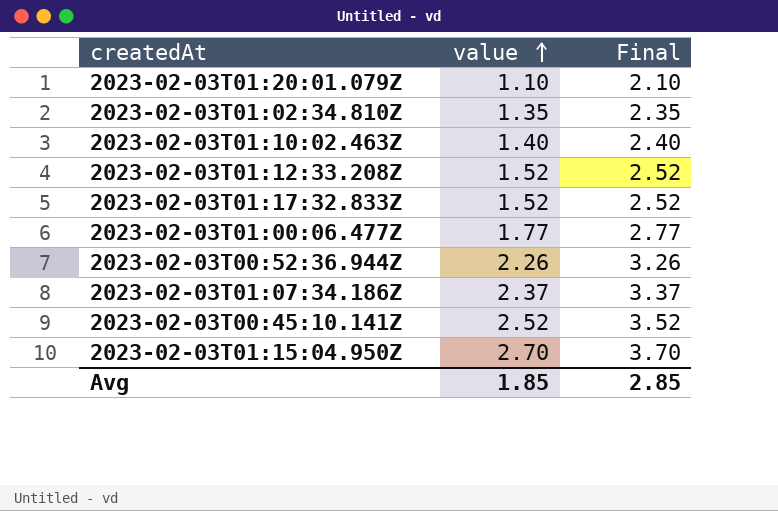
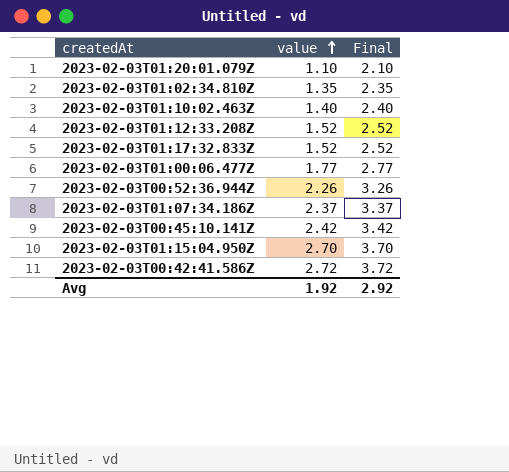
2023-02-03T00:45:10.141Z | value: 2.52 -> 2.42
2023-02-03T00:45:10.141Z | Final: 3.52 -> 3.42
row 2023-02-03T00:42:41.586Z: none -> 2.72 | 3.72
Avg | value: 1.85 -> 1.92
Avg | Final: 2.85 -> 2.92

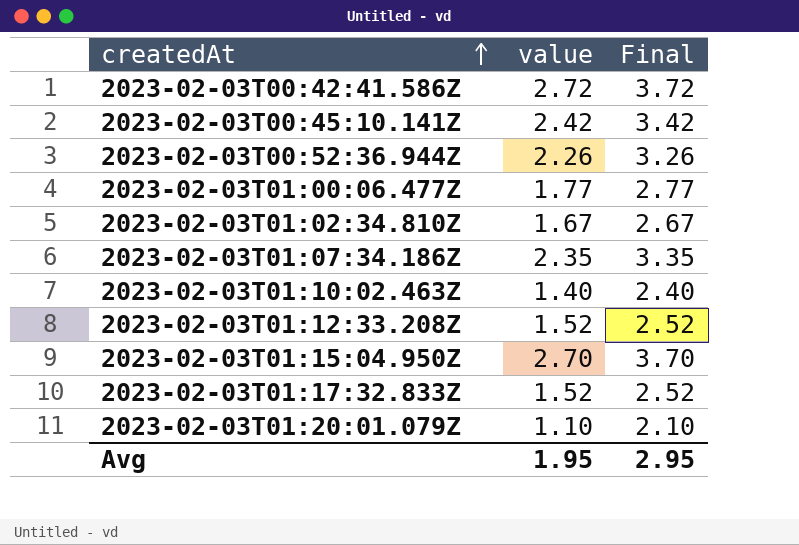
row order: value ascending -> createdAt ascending
2023-02-03T01:02:34.810Z | value: 1.35 -> 1.67
2023-02-03T01:02:34.810Z | Final: 2.35 -> 2.67
2023-02-03T01:07:34.186Z | value: 2.37 -> 2.35
2023-02-03T01:07:34.186Z | Final: 3.37 -> 3.35
Avg | value: 1.92 -> 1.95
Avg | Final: 2.92 -> 2.95

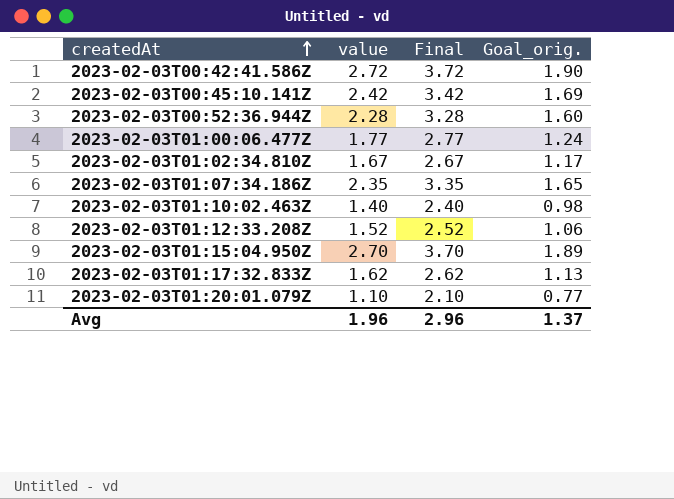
column Goal_orig. | formula: none -> [value] * 0.7
2023-02-03T00:52:36.944Z | value: 2.26 -> 2.28
2023-02-03T00:52:36.944Z | Final: 3.26 -> 3.28
2023-02-03T01:17:32.833Z | value: 1.52 -> 1.62
2023-02-03T01:17:32.833Z | Final: 2.52 -> 2.62
Avg | value: 1.95 -> 1.96
Avg | Final: 2.95 -> 2.96

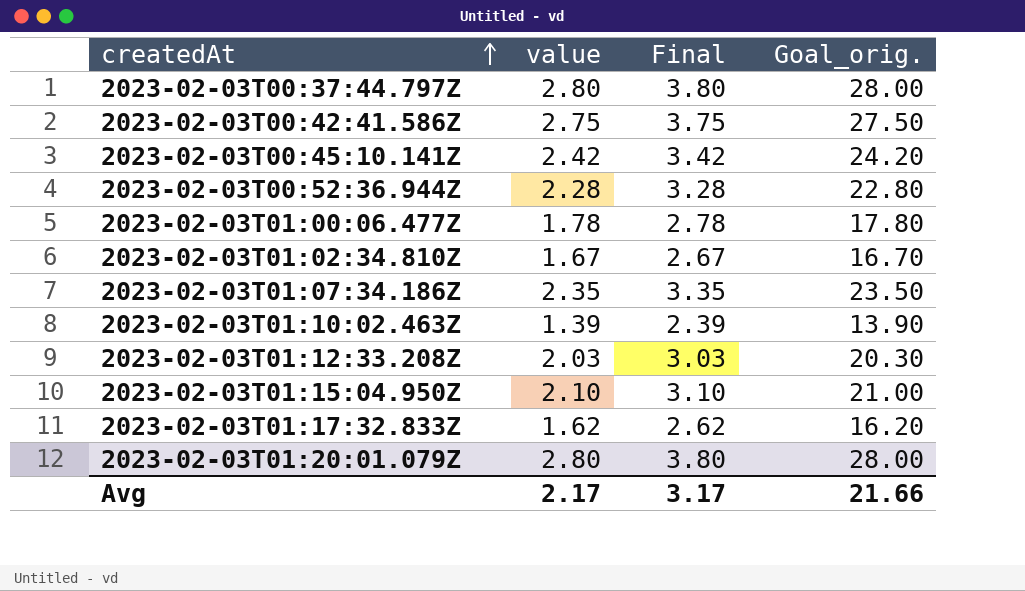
column Goal_orig. | formula: [value] * 0.7 -> [value] * 10
row 2023-02-03T00:37:44.797Z: none -> 2.80 | 3.80 | 28.00
2023-02-03T00:42:41.586Z | value: 2.72 -> 2.75
2023-02-03T00:42:41.586Z | Final: 3.72 -> 3.75
2023-02-03T01:00:06.477Z | value: 1.77 -> 1.78
2023-02-03T01:00:06.477Z | Final: 2.77 -> 2.78
2023-02-03T01:10:02.463Z | value: 1.40 -> 1.39
2023-02-03T01:10:02.463Z | Final: 2.40 -> 2.39
2023-02-03T01:12:33.208Z | value: 1.52 -> 2.03
2023-02-03T01:12:33.208Z | Final: 2.52 -> 3.03
2023-02-03T01:15:04.950Z | value: 2.70 -> 2.10
2023-02-03T01:15:04.950Z | Final: 3.70 -> 3.10
2023-02-03T01:20:01.079Z | value: 1.10 -> 2.80
2023-02-03T01:20:01.079Z | Final: 2.10 -> 3.80
Avg | value: 1.96 -> 2.17
Avg | Final: 2.96 -> 3.17
Avg | Goal_orig.: 1.37 -> 21.66

